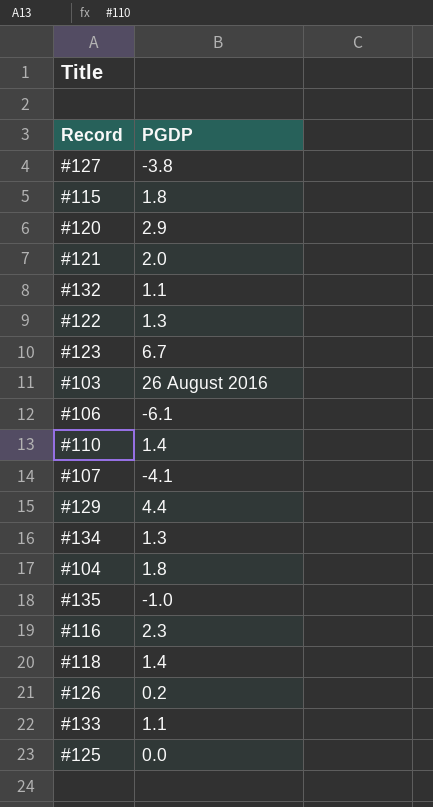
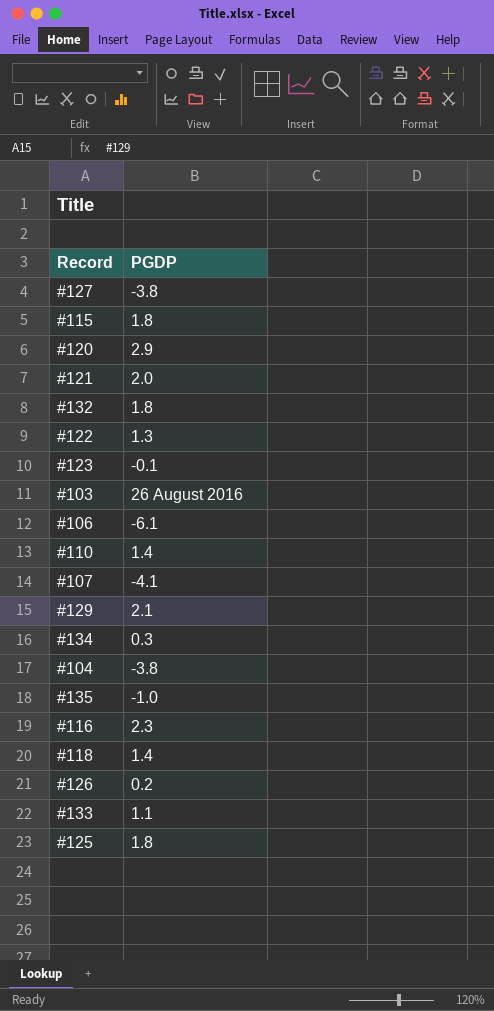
#132 | PGDP: 1.1 -> 1.8
#123 | PGDP: 6.7 -> -0.1
#129 | PGDP: 4.4 -> 2.1
#134 | PGDP: 1.3 -> 0.3
#104 | PGDP: 1.8 -> -3.8
#125 | PGDP: 0.0 -> 1.8

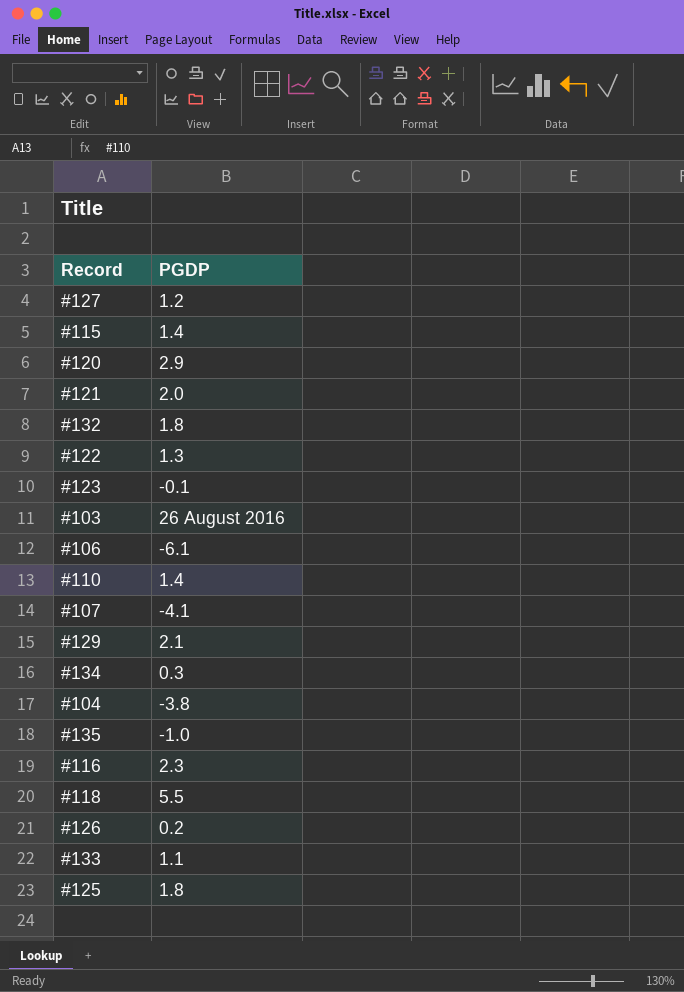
#127 | PGDP: -3.8 -> 1.2
#115 | PGDP: 1.8 -> 1.4
#118 | PGDP: 1.4 -> 5.5

